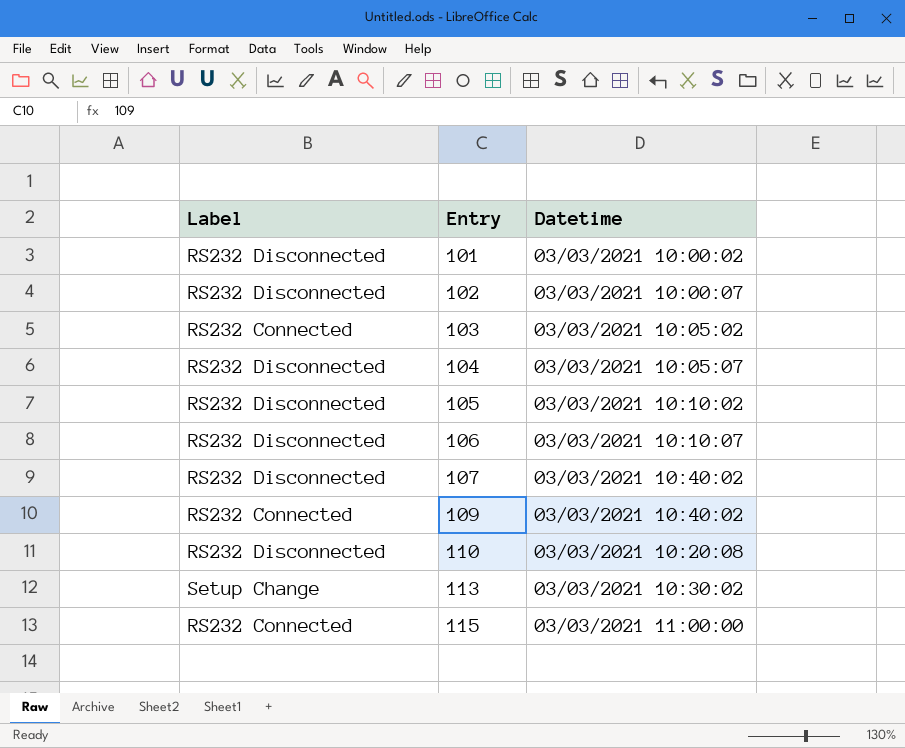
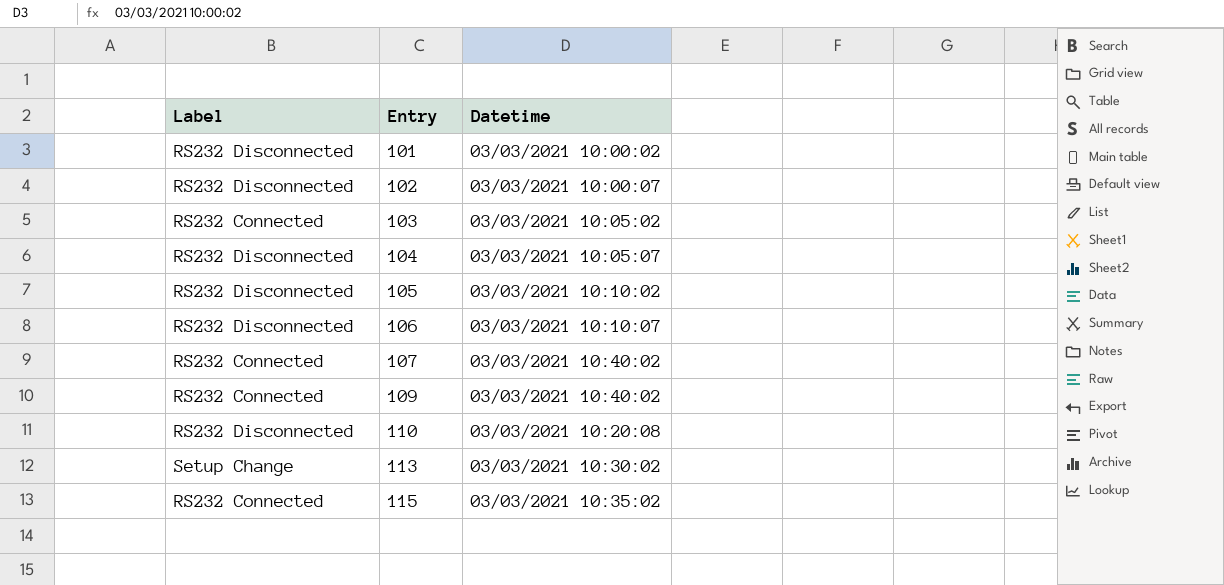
107 | Label: RS232 Disconnected -> RS232 Connected
115 | Datetime: 03/03/2021 11:00:00 -> 03/03/2021 10:35:02

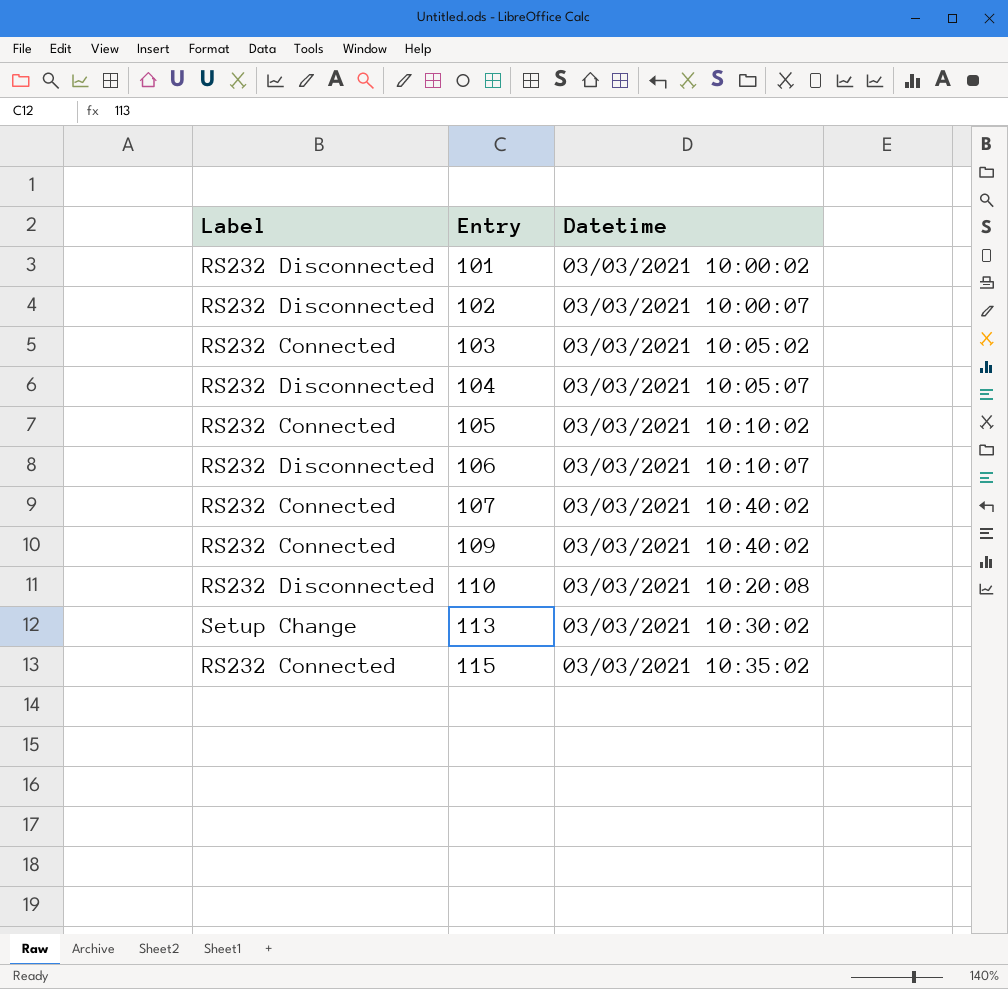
105 | Label: RS232 Disconnected -> RS232 Connected

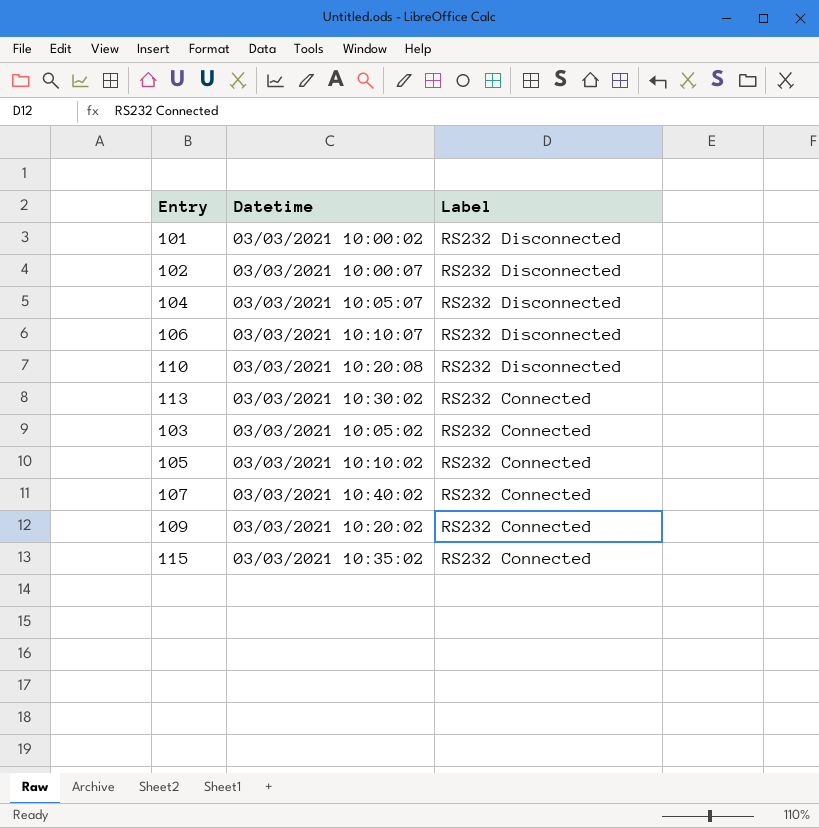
row order: Entry ascending -> Label descending
column Label | position: 1 -> 3
113 | Label: Setup Change -> RS232 Connected
109 | Datetime: 03/03/2021 10:40:02 -> 03/03/2021 10:20:02

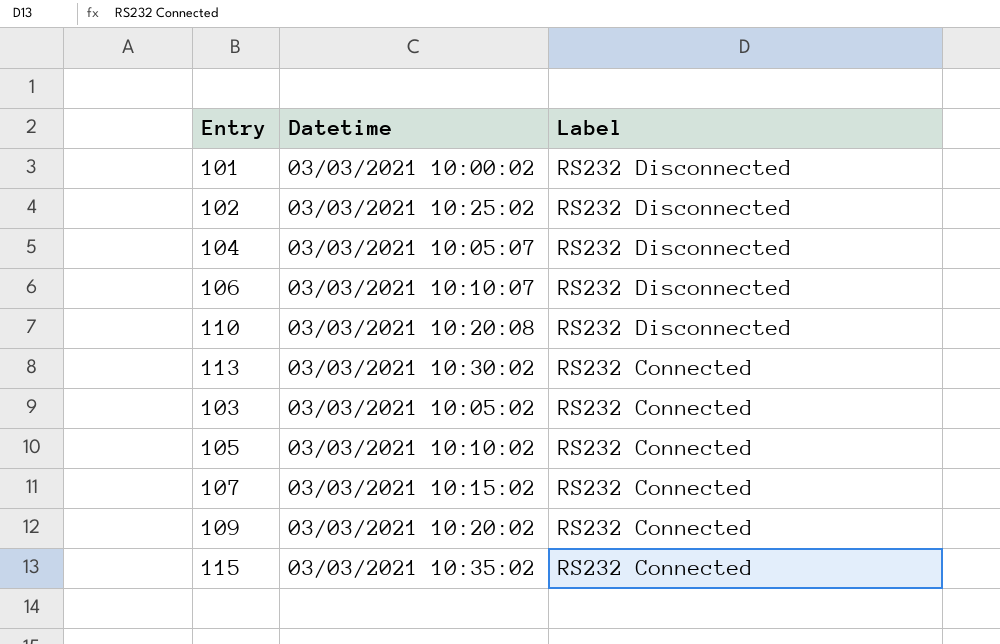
102 | Datetime: 03/03/2021 10:00:07 -> 03/03/2021 10:25:02
107 | Datetime: 03/03/2021 10:40:02 -> 03/03/2021 10:15:02

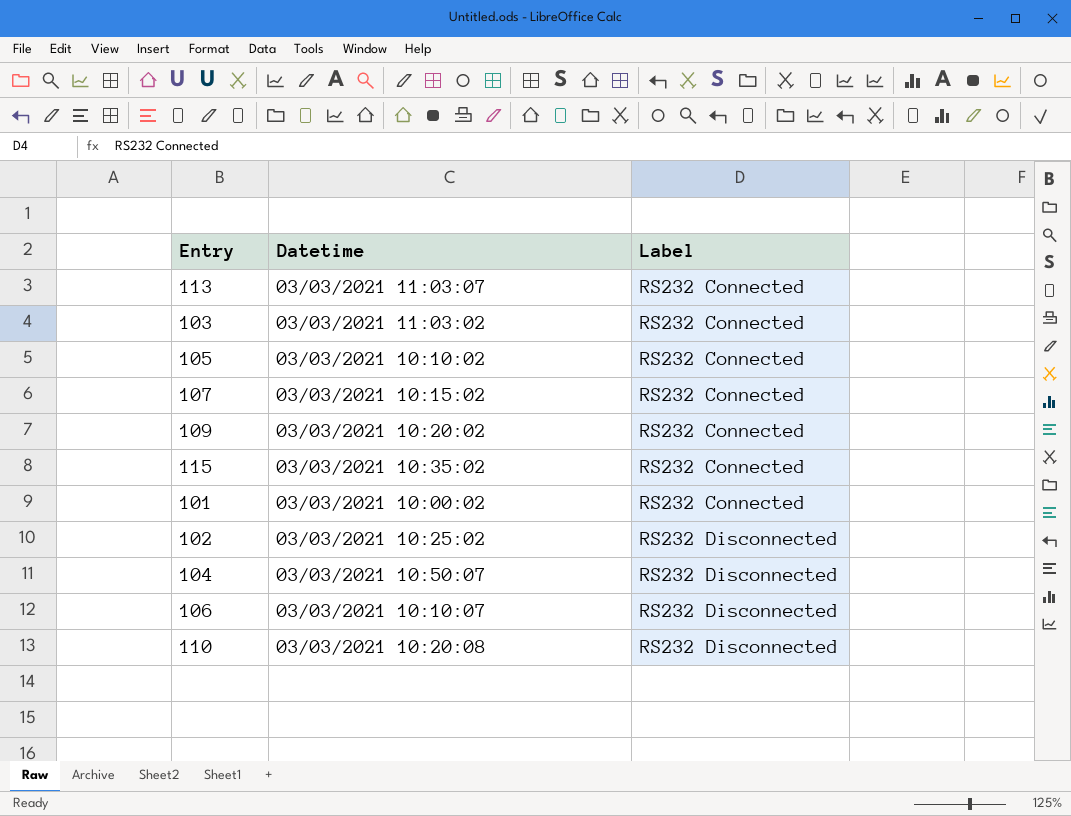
row order: Label descending -> Label ascending
113 | Datetime: 03/03/2021 10:30:02 -> 03/03/2021 11:03:07
103 | Datetime: 03/03/2021 10:05:02 -> 03/03/2021 11:03:02
101 | Label: RS232 Disconnected -> RS232 Connected
104 | Datetime: 03/03/2021 10:05:07 -> 03/03/2021 10:50:07

